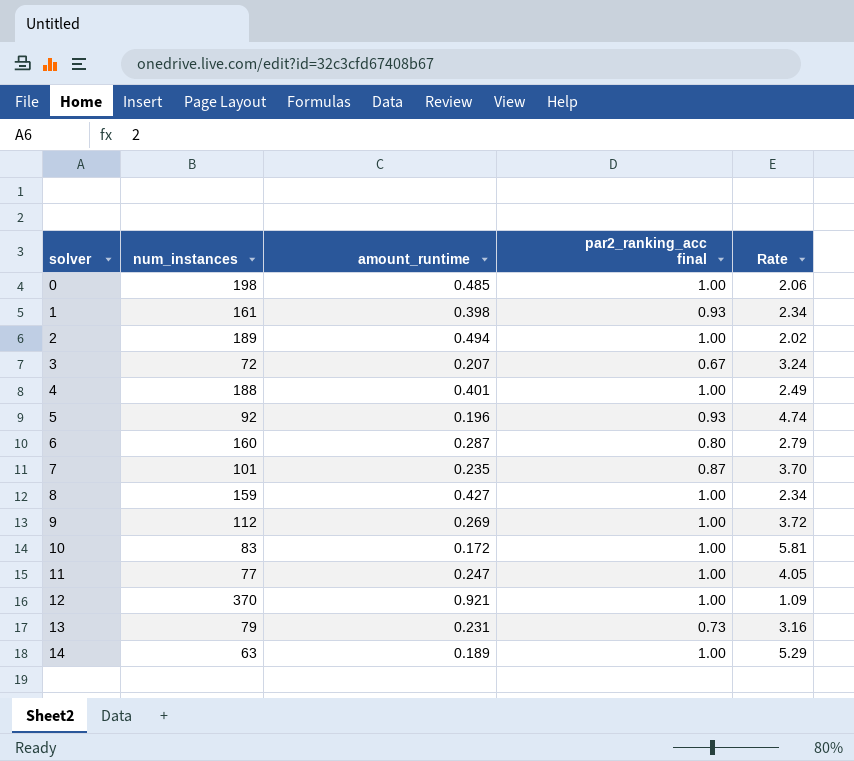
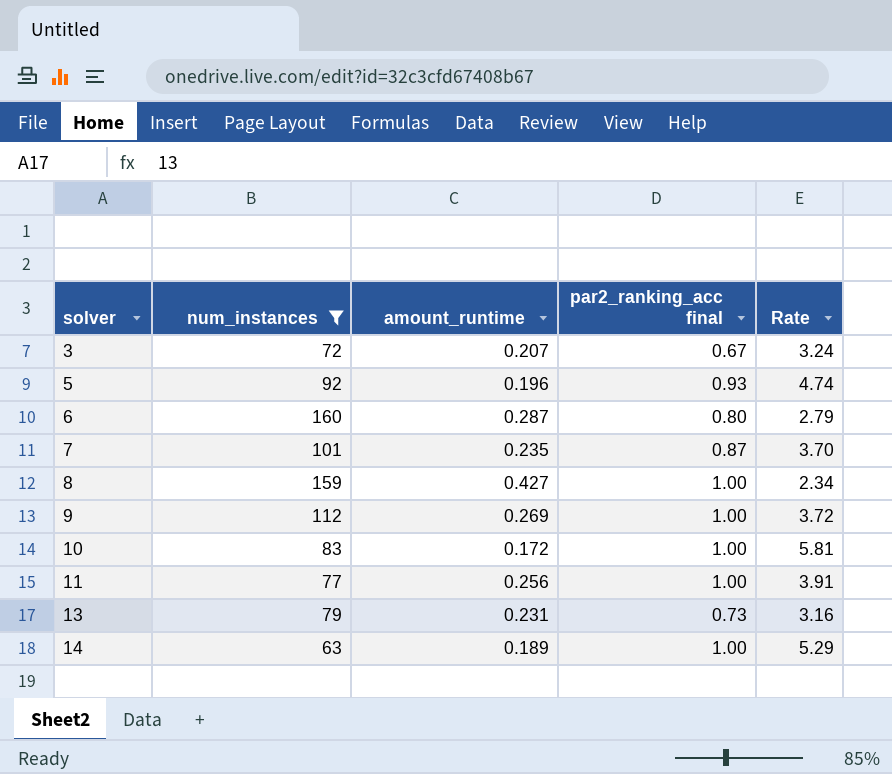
filter: none -> num_instances <= 160
11 | amount_runtime: 0.247 -> 0.256
11 | Rate: 4.05 -> 3.91

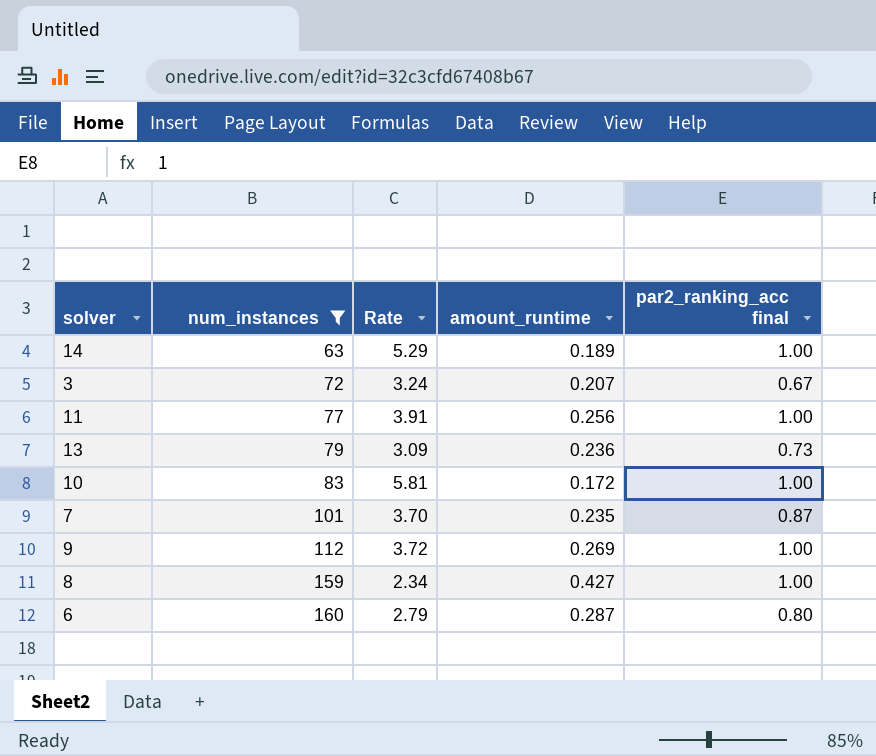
row order: solver ascending -> num_instances ascending
column Rate | position: 5 -> 3
row 5: 92 | 0.196 | 0.93 | 4.74 -> none
13 | Rate: 3.16 -> 3.09
13 | amount_runtime: 0.231 -> 0.236

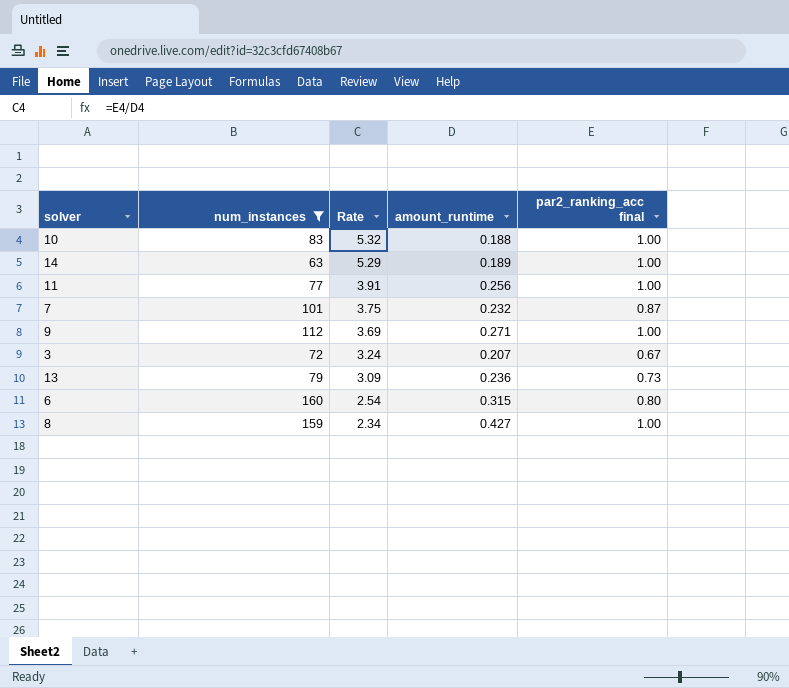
row order: num_instances ascending -> Rate descending
10 | Rate: 5.81 -> 5.32
10 | amount_runtime: 0.172 -> 0.188
7 | Rate: 3.70 -> 3.75
7 | amount_runtime: 0.235 -> 0.232
9 | Rate: 3.72 -> 3.69
9 | amount_runtime: 0.269 -> 0.271
6 | Rate: 2.79 -> 2.54
6 | amount_runtime: 0.287 -> 0.315

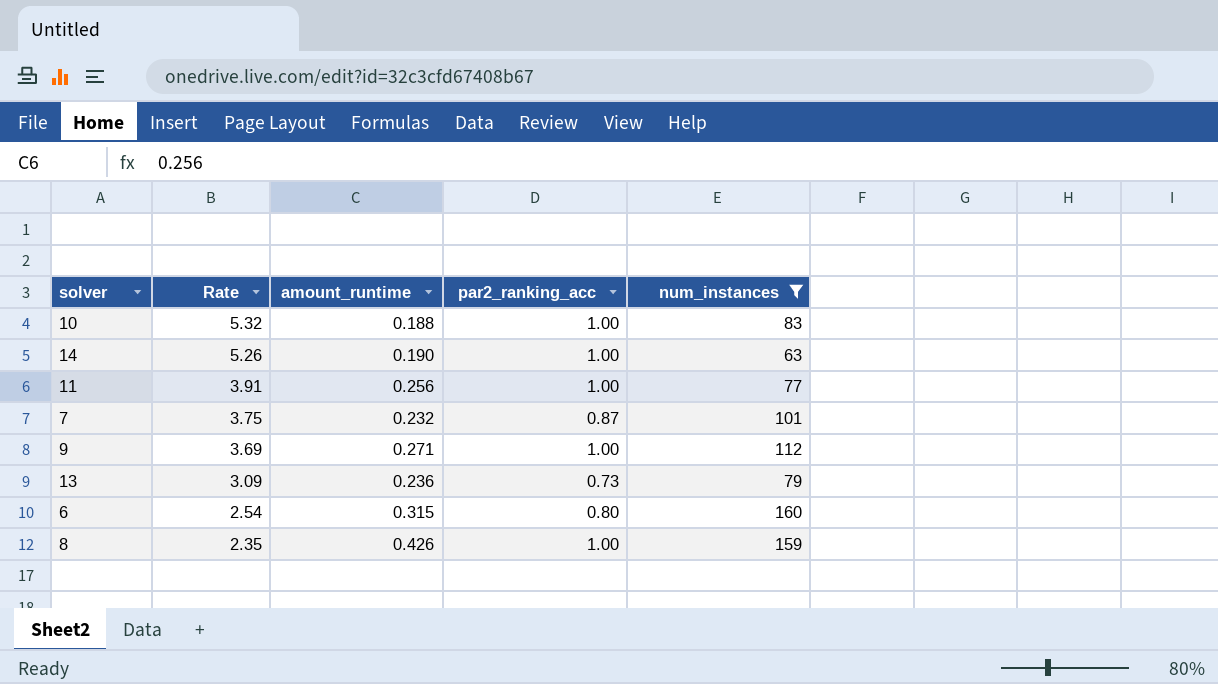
column name: par2_ranking_acc final -> par2_ranking_acc
column num_instances | position: 2 -> 5
row 3: 72 | 3.24 | 0.207 | 0.67 -> none
14 | Rate: 5.29 -> 5.26
14 | amount_runtime: 0.189 -> 0.190
8 | Rate: 2.34 -> 2.35
8 | amount_runtime: 0.427 -> 0.426

